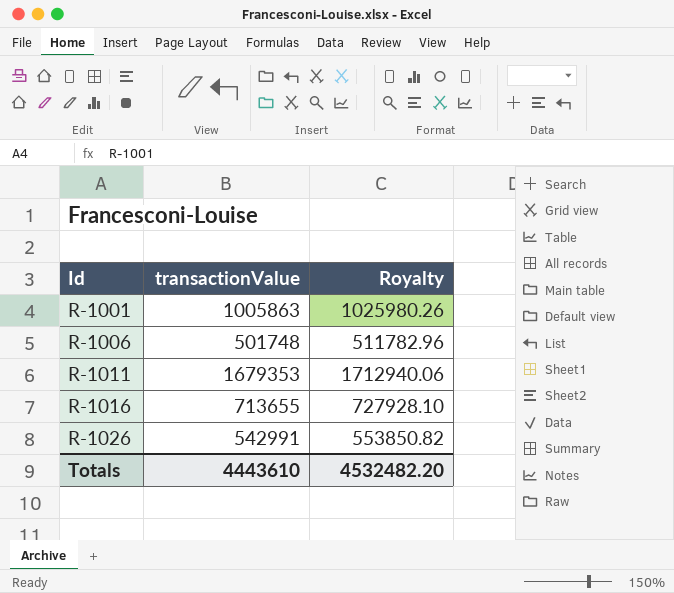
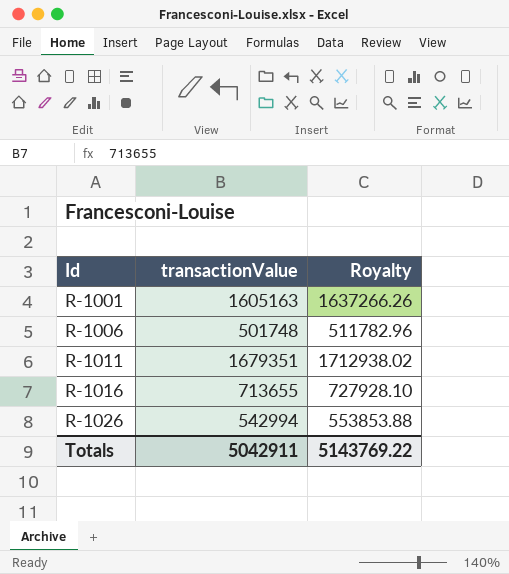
R-1001 | transactionValue: 1005863 -> 1605163
R-1001 | Royalty: 1025980.26 -> 1637266.26
R-1011 | transactionValue: 1679353 -> 1679351
R-1011 | Royalty: 1712940.06 -> 1712938.02
R-1026 | transactionValue: 542991 -> 542994
R-1026 | Royalty: 553850.82 -> 553853.88
Totals | transactionValue: 4443610 -> 5042911
Totals | Royalty: 4532482.20 -> 5143769.22

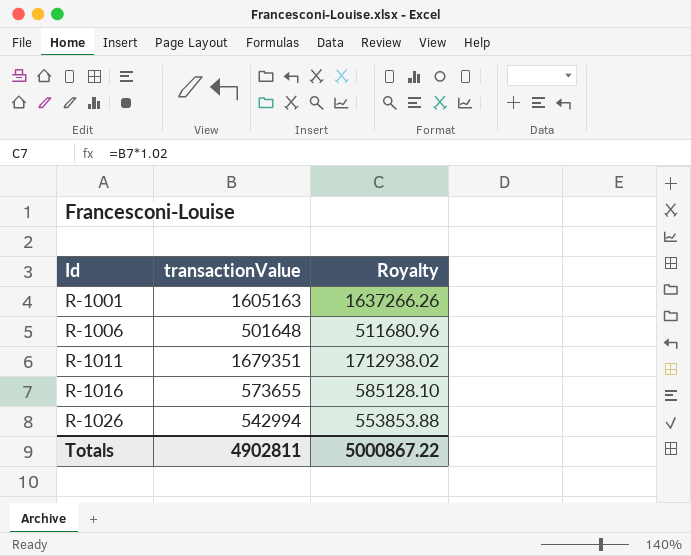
R-1006 | transactionValue: 501748 -> 501648
R-1006 | Royalty: 511782.96 -> 511680.96
R-1016 | transactionValue: 713655 -> 573655
R-1016 | Royalty: 727928.10 -> 585128.10
Totals | transactionValue: 5042911 -> 4902811
Totals | Royalty: 5143769.22 -> 5000867.22

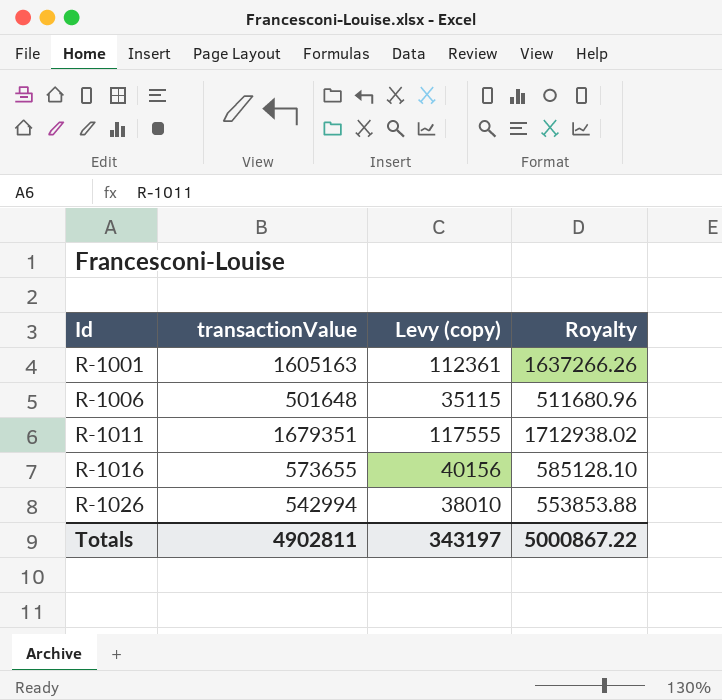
column Levy (copy) | formula: none -> [transactionValue] * 0.07

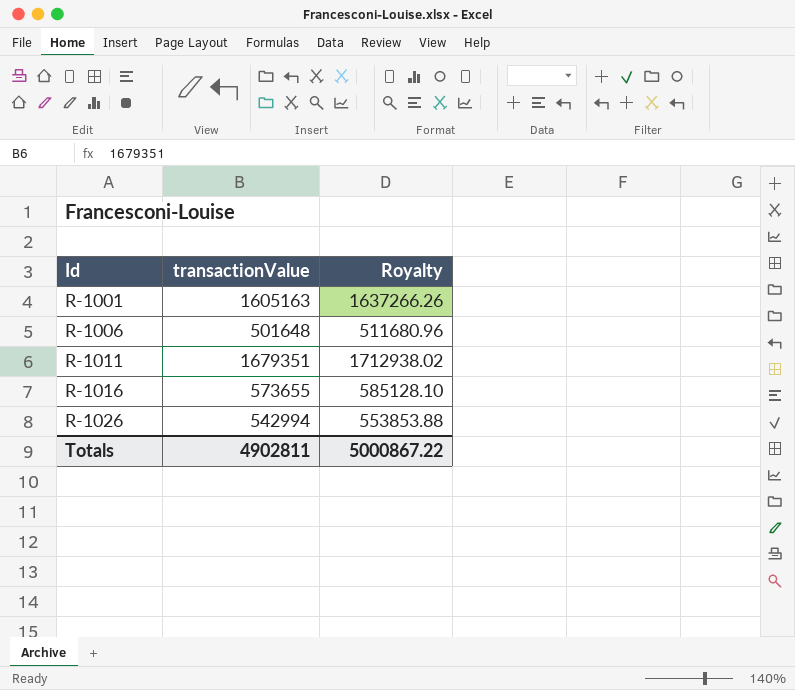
column Levy (copy) | formula: [transactionValue] * 0.07 -> none

